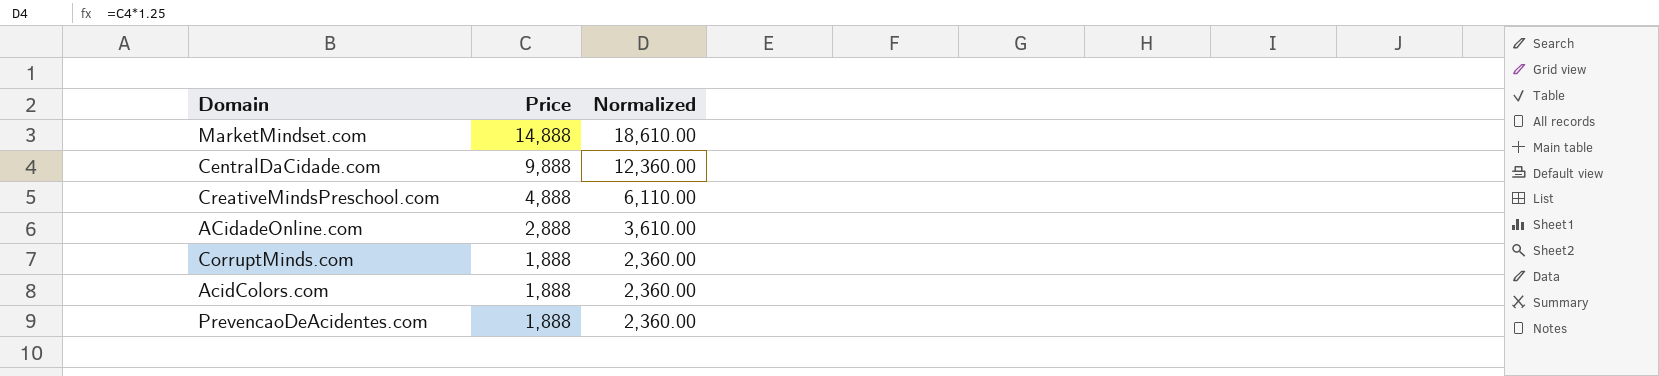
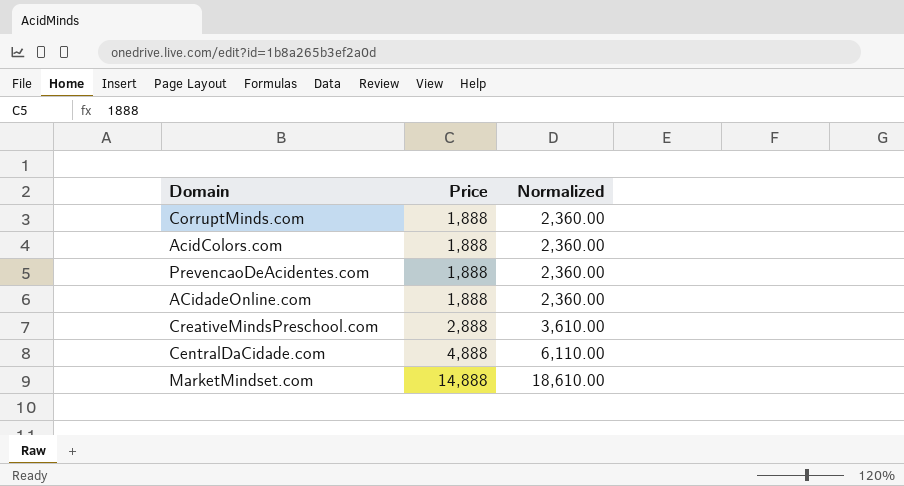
row order: Price descending -> Price ascending
ACidadeOnline.com | Price: 2,888 -> 1,888
ACidadeOnline.com | Normalized: 3,610.00 -> 2,360.00
CreativeMindsPreschool.com | Price: 4,888 -> 2,888
CreativeMindsPreschool.com | Normalized: 6,110.00 -> 3,610.00
CentralDaCidade.com | Price: 9,888 -> 4,888
CentralDaCidade.com | Normalized: 12,360.00 -> 6,110.00

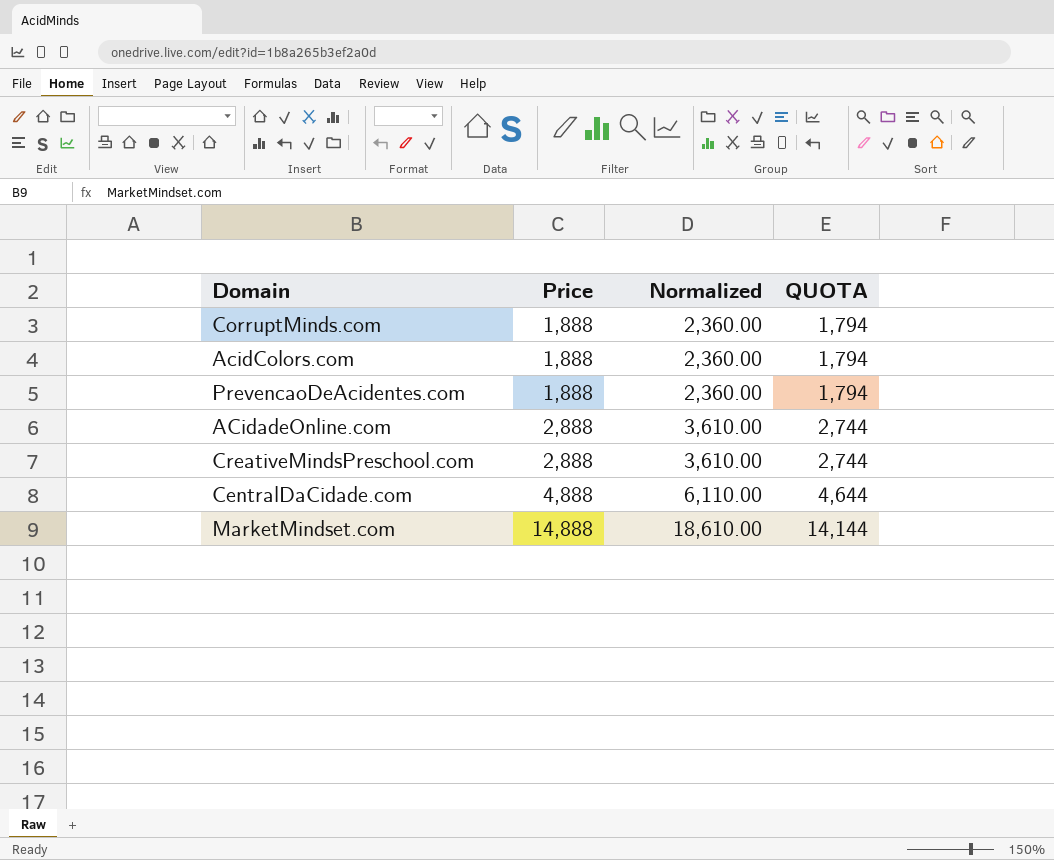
column QUOTA | formula: none -> [Price] * 0.95
ACidadeOnline.com | Price: 1,888 -> 2,888
ACidadeOnline.com | Normalized: 2,360.00 -> 3,610.00

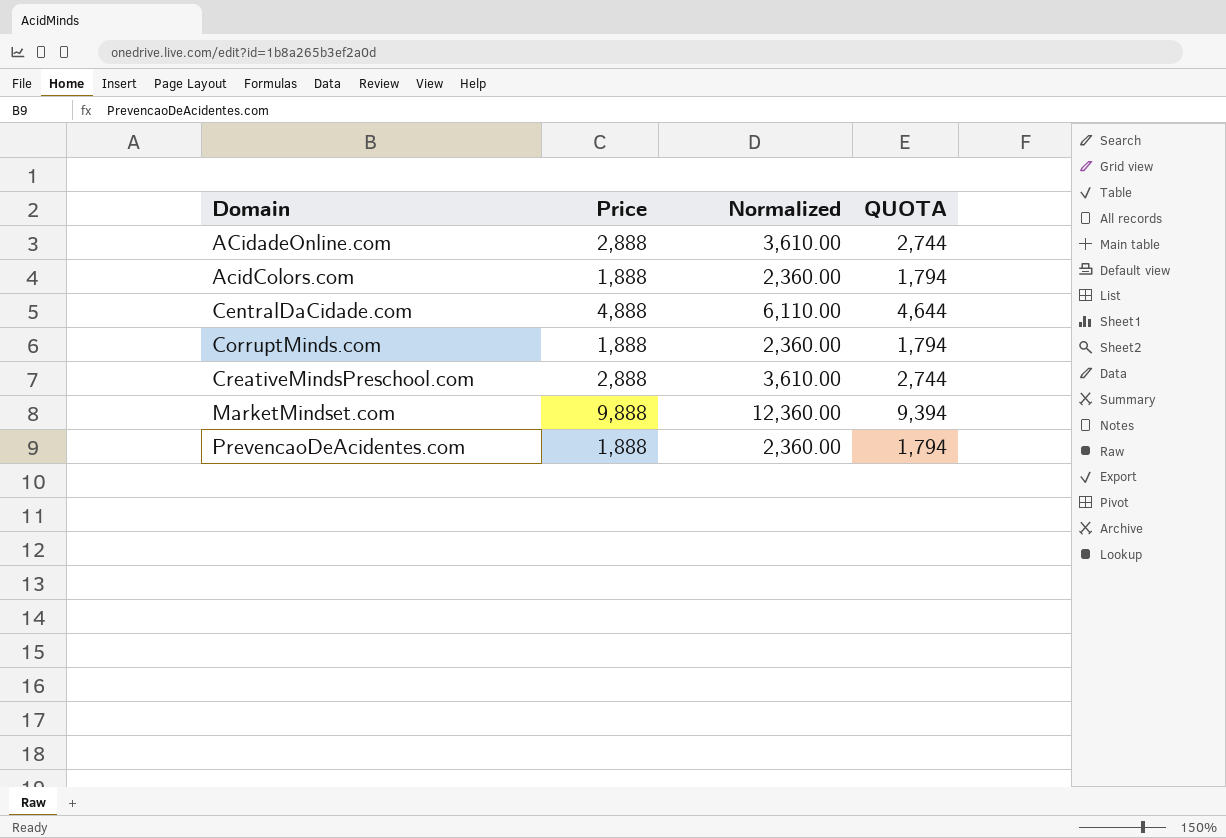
row order: Price ascending -> Domain ascending
MarketMindset.com | Price: 14,888 -> 9,888
MarketMindset.com | Normalized: 18,610.00 -> 12,360.00
MarketMindset.com | QUOTA: 14,144 -> 9,394

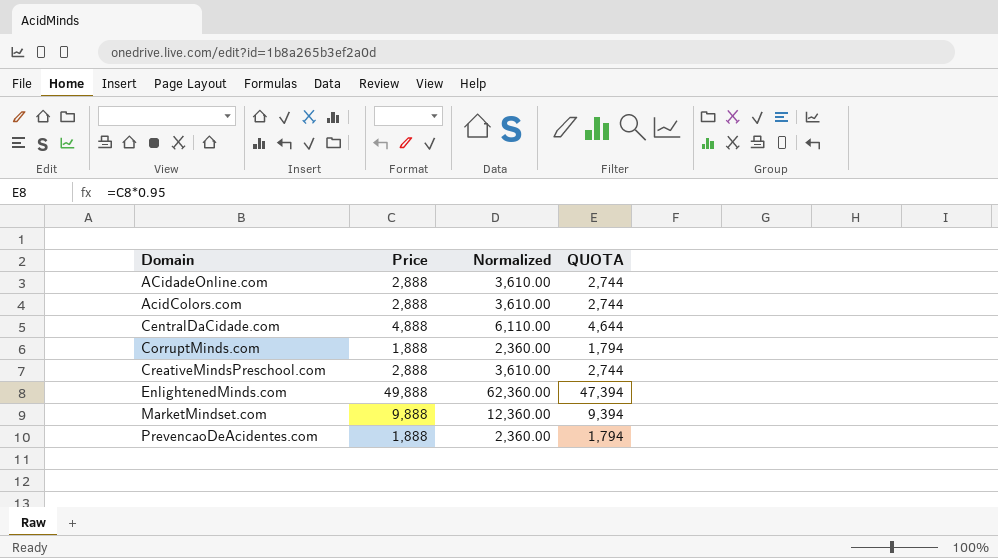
AcidColors.com | Price: 1,888 -> 2,888
AcidColors.com | Normalized: 2,360.00 -> 3,610.00
AcidColors.com | QUOTA: 1,794 -> 2,744
row EnlightenedMinds.com: none -> 49,888 | 62,360.00 | 47,394

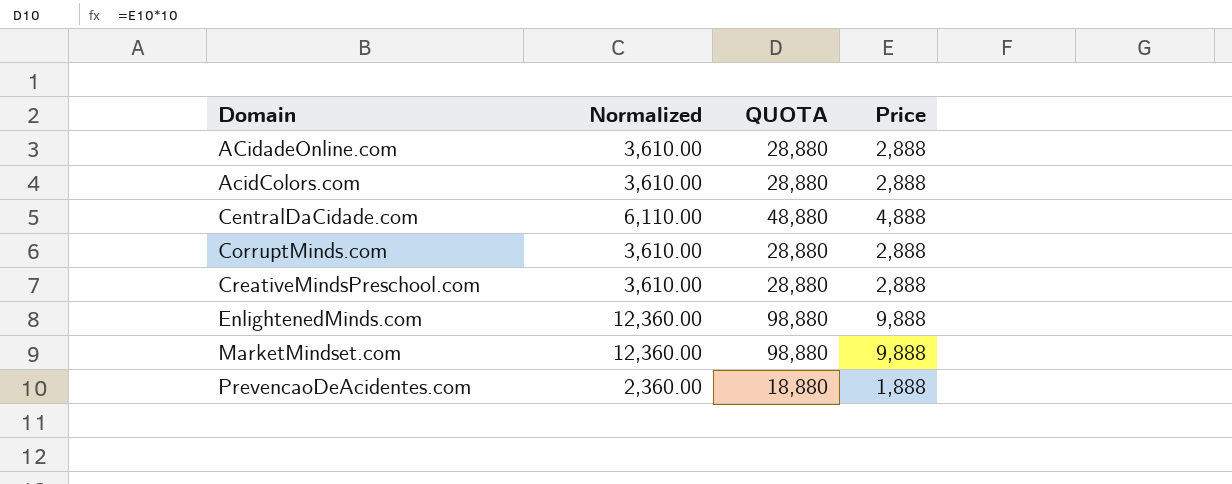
column QUOTA | formula: [Price] * 0.95 -> [Price] * 10
column Price | position: 2 -> 4
CorruptMinds.com | Normalized: 2,360.00 -> 3,610.00
CorruptMinds.com | Price: 1,888 -> 2,888
EnlightenedMinds.com | Normalized: 62,360.00 -> 12,360.00
EnlightenedMinds.com | Price: 49,888 -> 9,888

